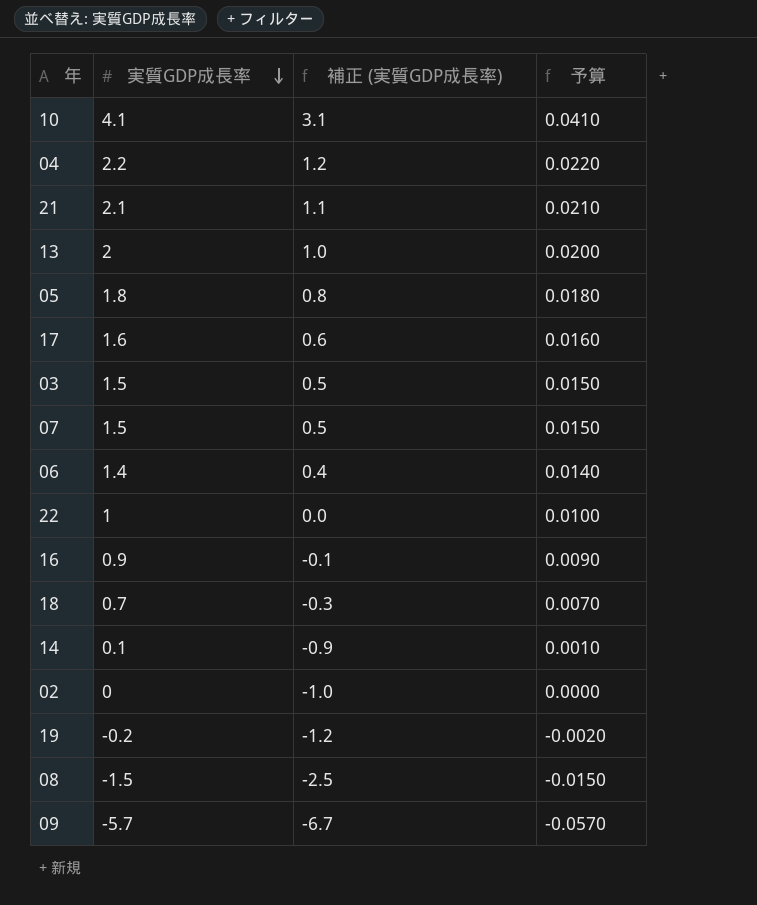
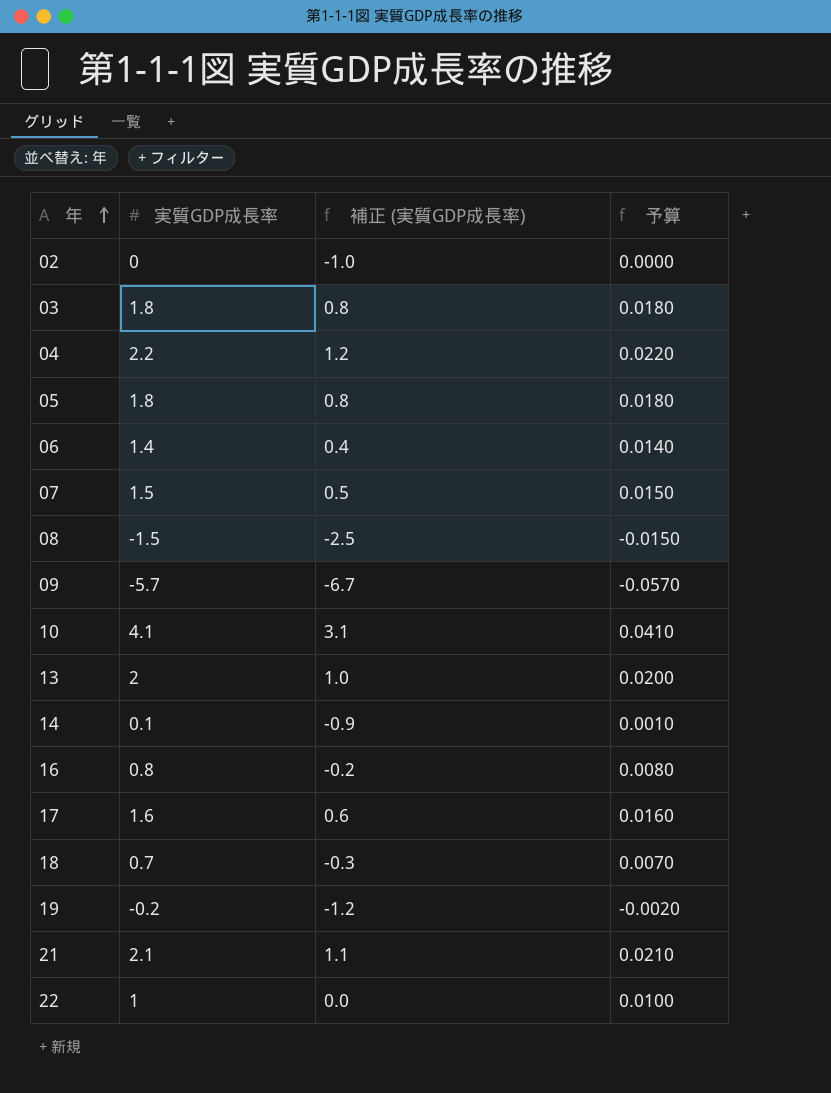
row order: 実質GDP成長率 descending -> 年 ascending
03 | 実質GDP成長率: 1.5 -> 1.8
03 | 補正 (実質GDP成長率): 0.5 -> 0.8
03 | 予算: 0.0150 -> 0.0180
16 | 実質GDP成長率: 0.9 -> 0.8
16 | 補正 (実質GDP成長率): -0.1 -> -0.2
16 | 予算: 0.0090 -> 0.0080

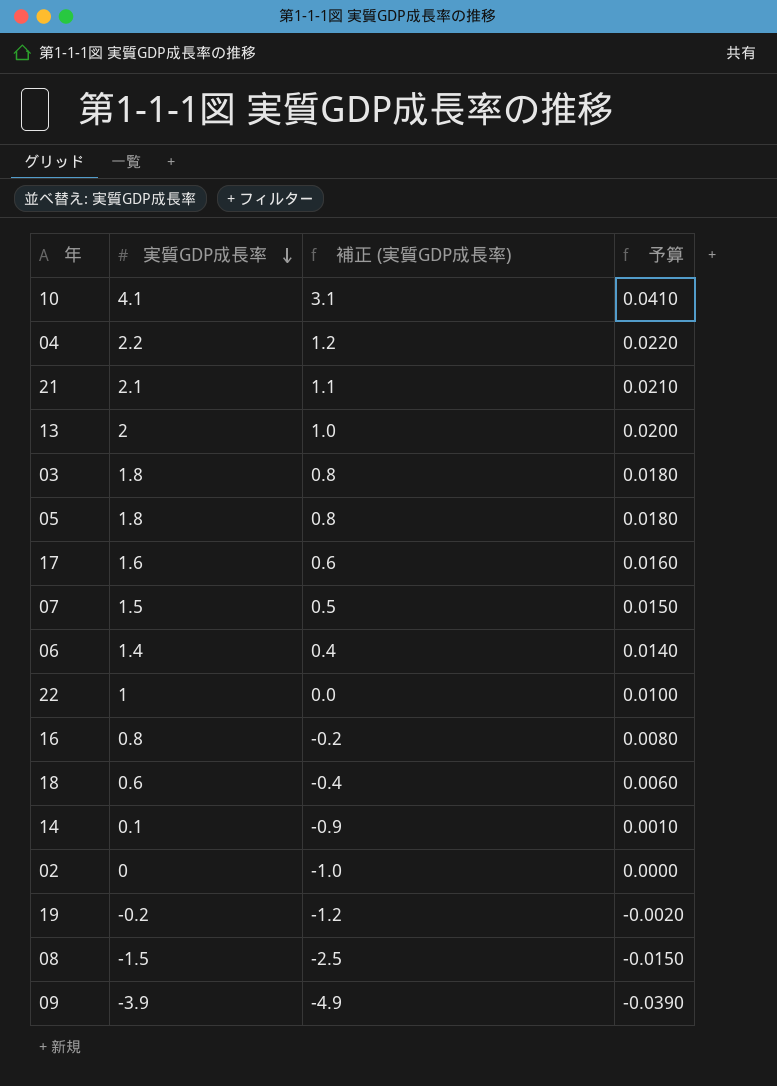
row order: 年 ascending -> 実質GDP成長率 descending
18 | 実質GDP成長率: 0.7 -> 0.6
18 | 補正 (実質GDP成長率): -0.3 -> -0.4
18 | 予算: 0.0070 -> 0.0060
09 | 実質GDP成長率: -5.7 -> -3.9
09 | 補正 (実質GDP成長率): -6.7 -> -4.9
09 | 予算: -0.0570 -> -0.0390

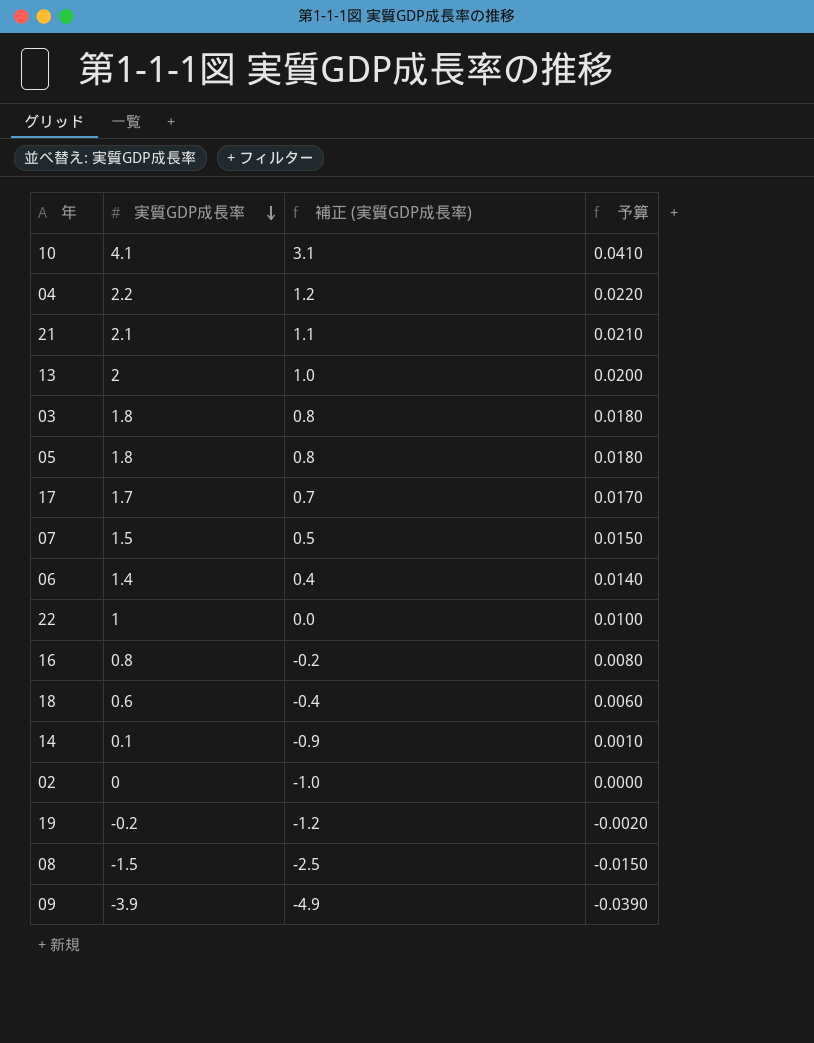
17 | 実質GDP成長率: 1.6 -> 1.7
17 | 補正 (実質GDP成長率): 0.6 -> 0.7
17 | 予算: 0.0160 -> 0.0170

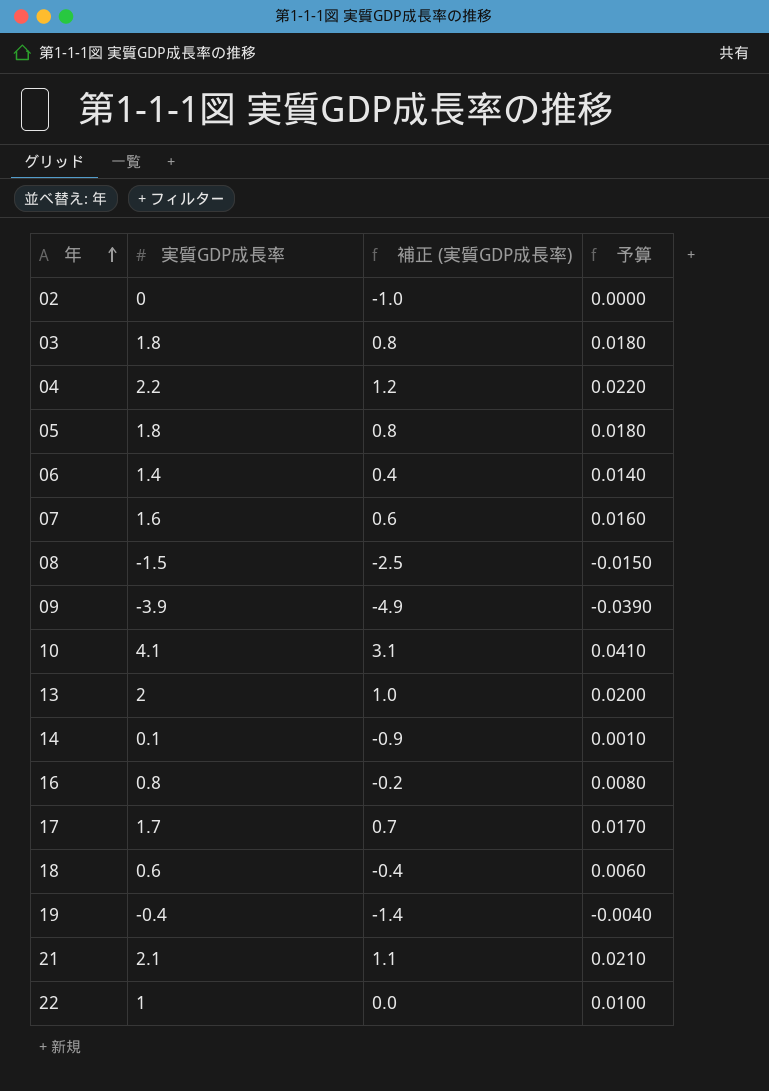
row order: 実質GDP成長率 descending -> 年 ascending
07 | 実質GDP成長率: 1.5 -> 1.6
07 | 補正 (実質GDP成長率): 0.5 -> 0.6
07 | 予算: 0.0150 -> 0.0160
19 | 実質GDP成長率: -0.2 -> -0.4
19 | 補正 (実質GDP成長率): -1.2 -> -1.4
19 | 予算: -0.0020 -> -0.0040

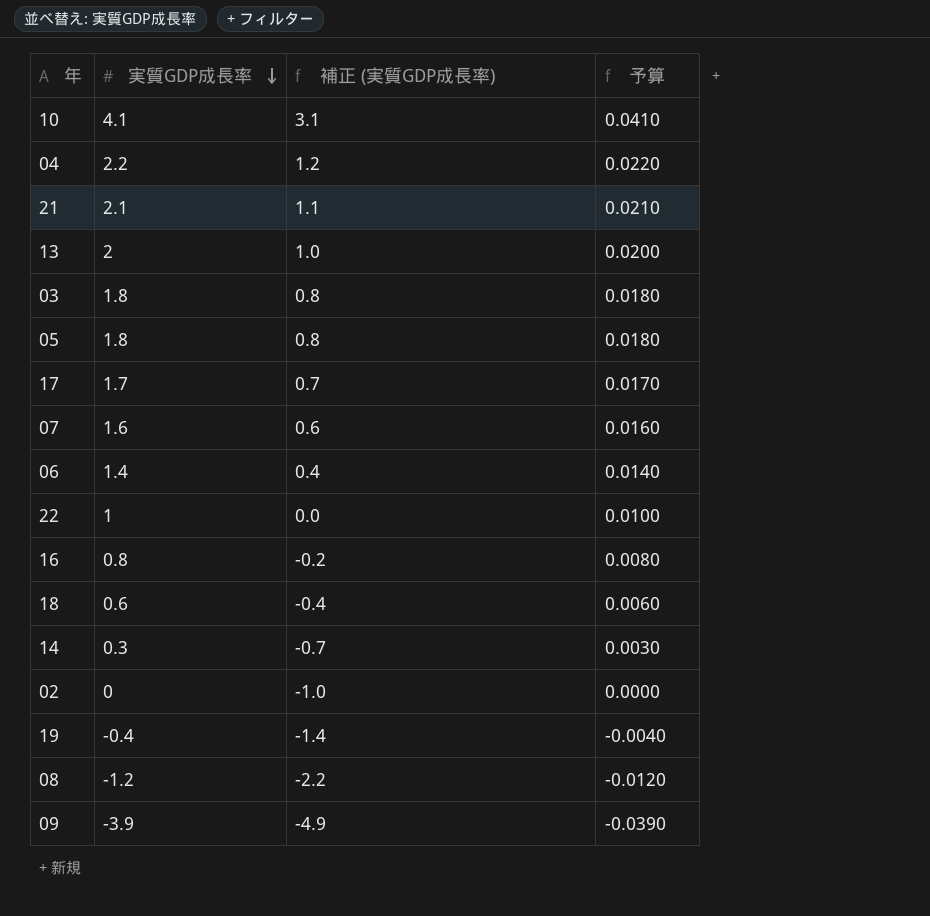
row order: 年 ascending -> 実質GDP成長率 descending
14 | 実質GDP成長率: 0.1 -> 0.3
14 | 補正 (実質GDP成長率): -0.9 -> -0.7
14 | 予算: 0.0010 -> 0.0030
08 | 実質GDP成長率: -1.5 -> -1.2
08 | 補正 (実質GDP成長率): -2.5 -> -2.2
08 | 予算: -0.0150 -> -0.0120

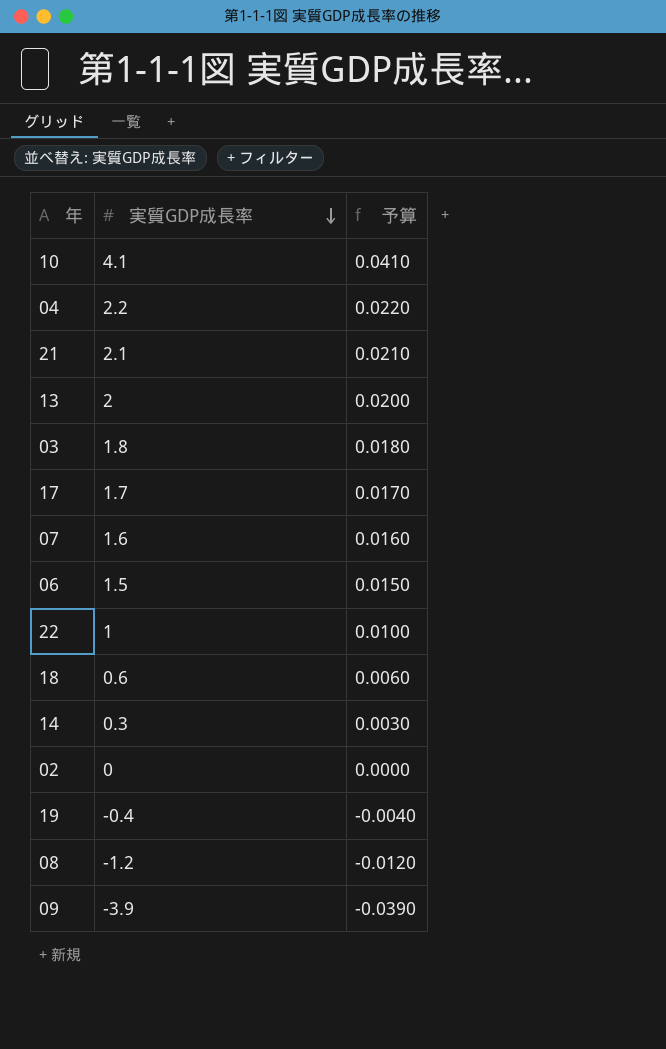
column 補正 (実質GDP成長率) | formula: [実質GDP成長率] - 1 -> none
row 05: 1.8 | 0.8 | 0.0180 -> none
row 16: 0.8 | -0.2 | 0.0080 -> none
06 | 実質GDP成長率: 1.4 -> 1.5
06 | 予算: 0.0140 -> 0.0150

